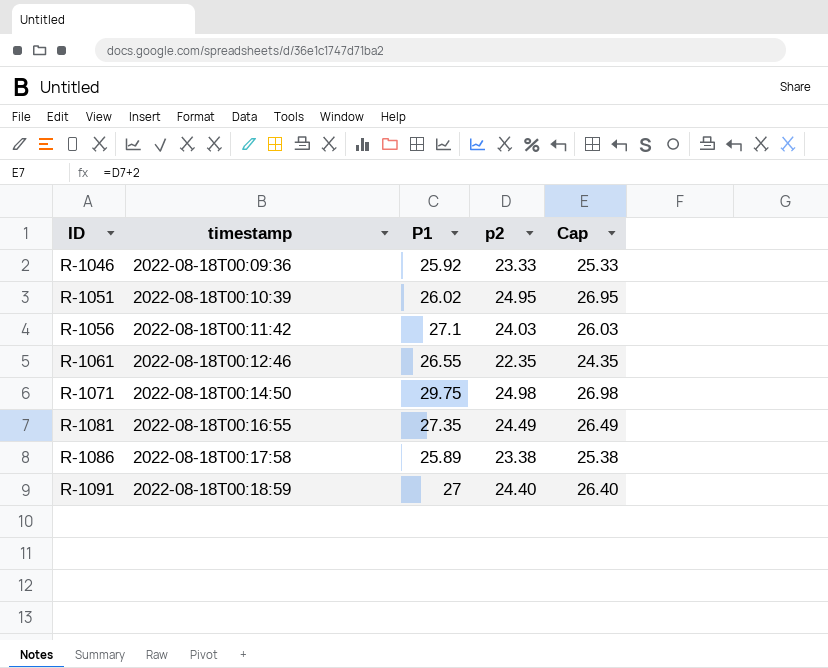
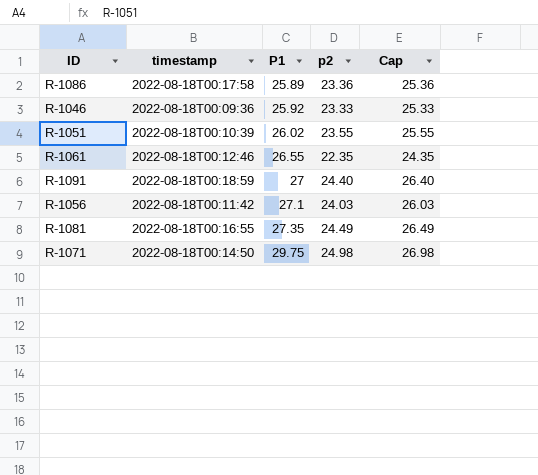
row order: ID ascending -> P1 ascending
R-1086 | p2: 23.38 -> 23.36
R-1086 | Cap: 25.38 -> 25.36
R-1051 | p2: 24.95 -> 23.55
R-1051 | Cap: 26.95 -> 25.55

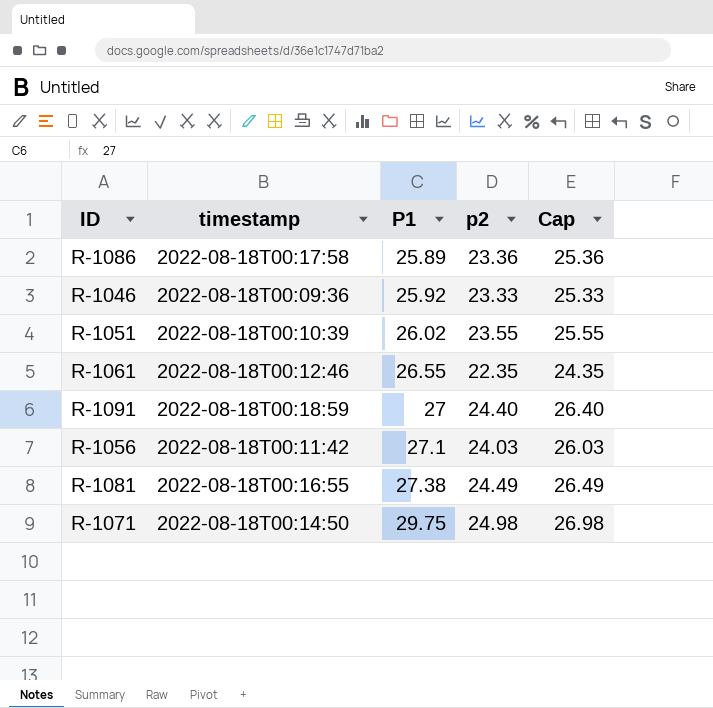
R-1081 | P1: 27.35 -> 27.38

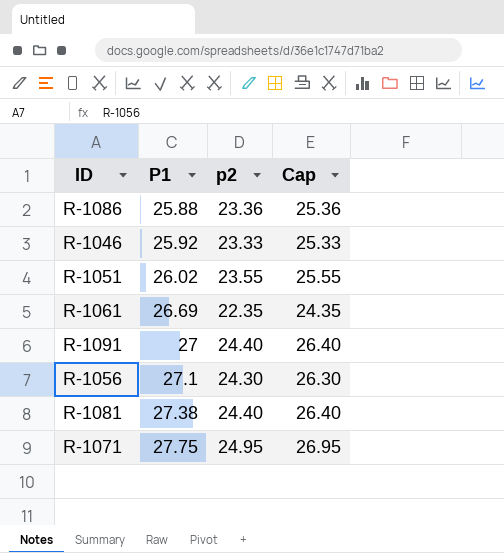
column timestamp | position: 2 -> none
R-1086 | P1: 25.89 -> 25.88
R-1061 | P1: 26.55 -> 26.69
R-1056 | p2: 24.03 -> 24.30
R-1056 | Cap: 26.03 -> 26.30
R-1081 | p2: 24.49 -> 24.40
R-1081 | Cap: 26.49 -> 26.40
R-1071 | P1: 29.75 -> 27.75
R-1071 | p2: 24.98 -> 24.95
R-1071 | Cap: 26.98 -> 26.95

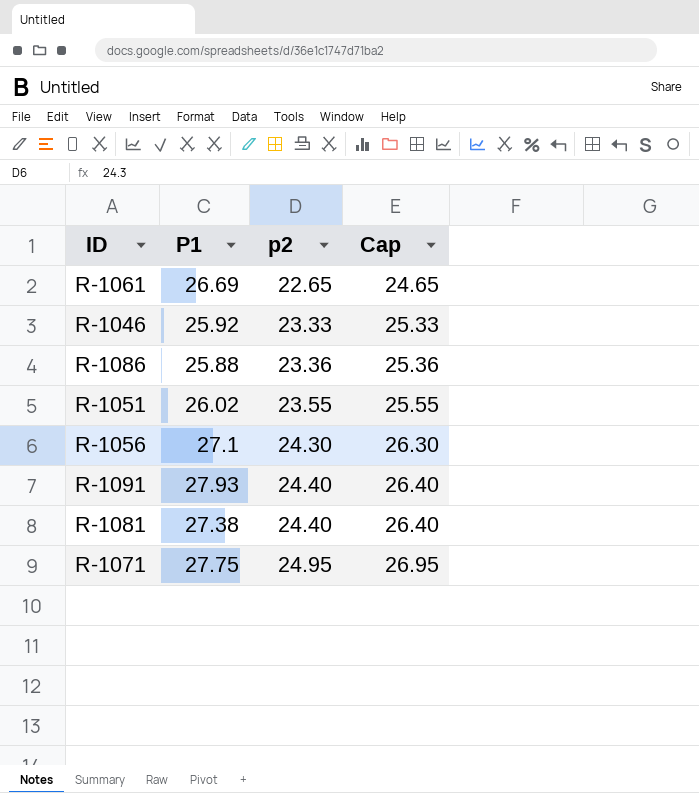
row order: P1 ascending -> p2 ascending
R-1061 | p2: 22.35 -> 22.65
R-1061 | Cap: 24.35 -> 24.65
R-1091 | P1: 27 -> 27.93

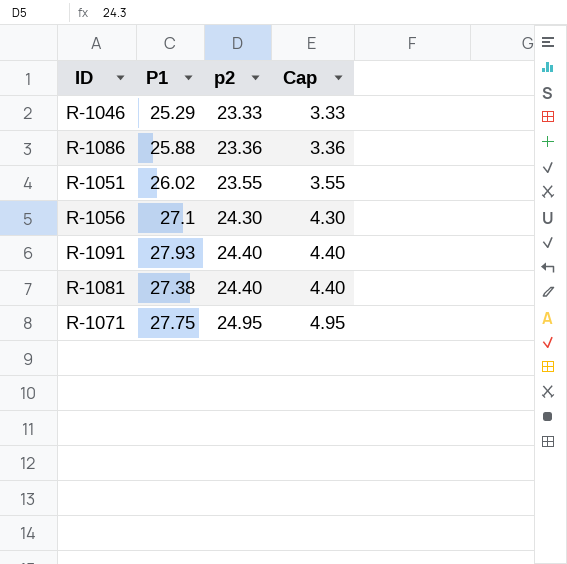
column Cap | formula: [p2] + 2 -> [p2] - 20
row R-1061: 26.69 | 22.65 | 24.65 -> none
R-1046 | P1: 25.92 -> 25.29

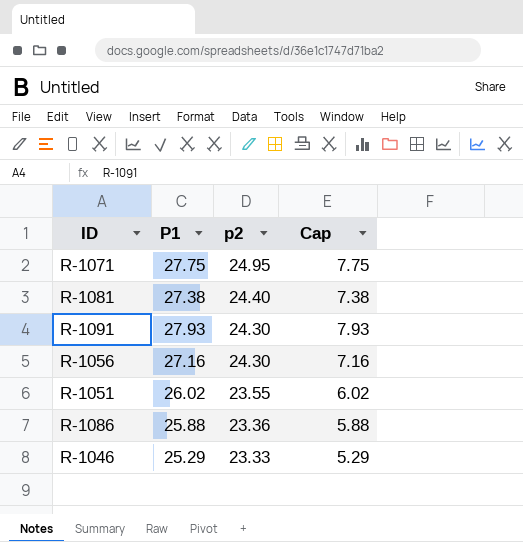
row order: p2 ascending -> p2 descending
column Cap | formula: [p2] - 20 -> [P1] - 20
R-1091 | p2: 24.40 -> 24.30
R-1056 | P1: 27.1 -> 27.16

